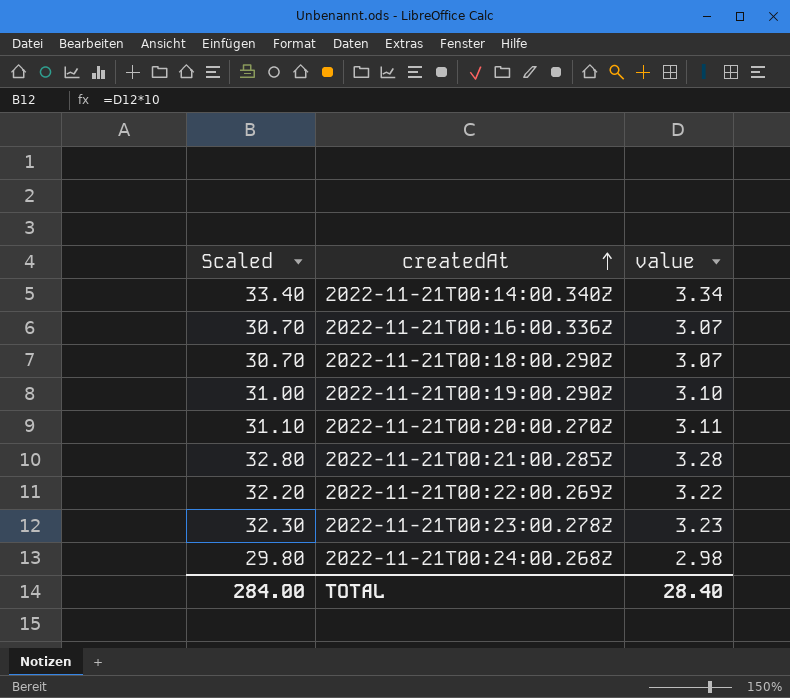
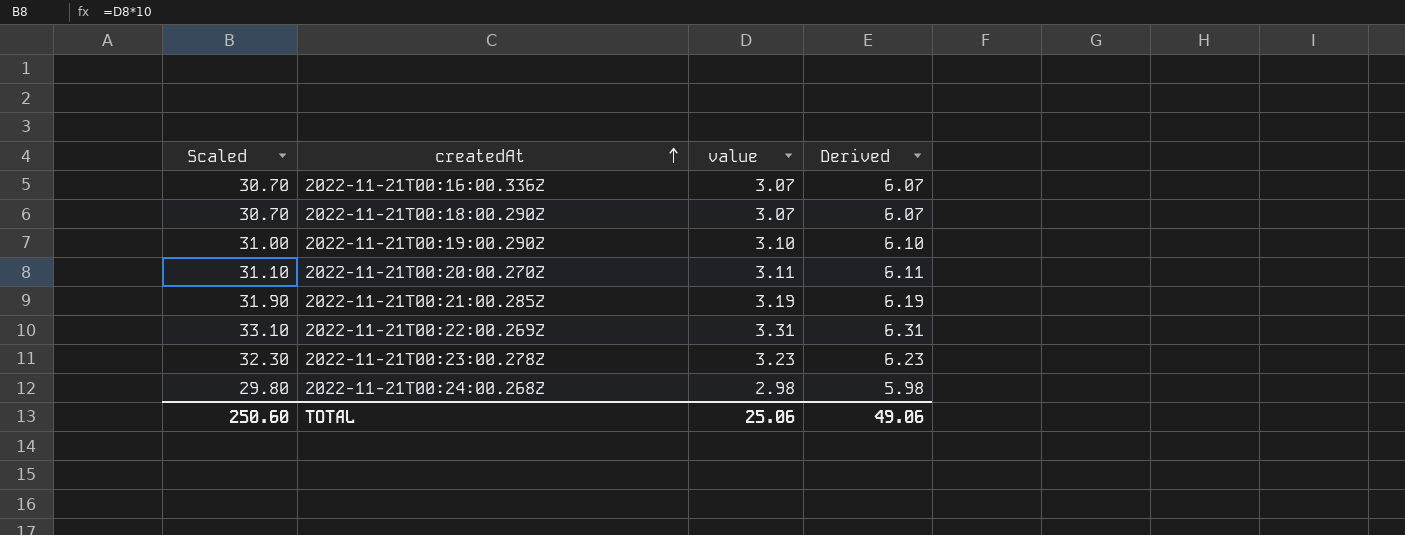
column Derived | formula: none -> [value] + 3
row 2022-11-21T00:14:00.340Z: 33.40 | 3.34 -> none
2022-11-21T00:21:00.285Z | Scaled: 32.80 -> 31.90
2022-11-21T00:21:00.285Z | value: 3.28 -> 3.19
2022-11-21T00:22:00.269Z | Scaled: 32.20 -> 33.10
2022-11-21T00:22:00.269Z | value: 3.22 -> 3.31
TOTAL | Scaled: 284.00 -> 250.60
TOTAL | value: 28.40 -> 25.06

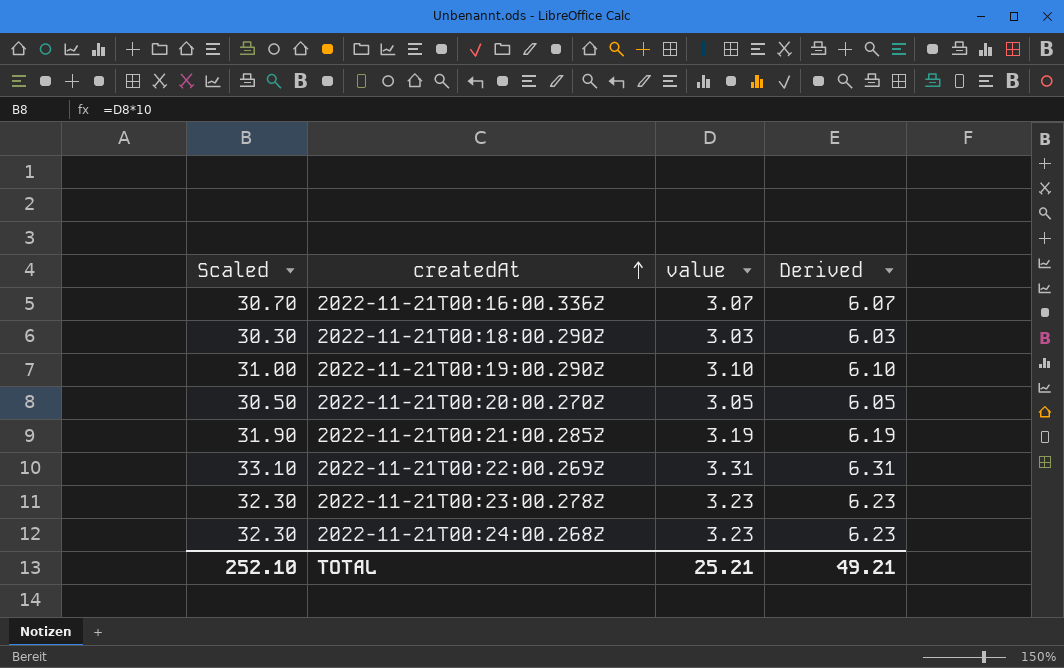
2022-11-21T00:18:00.290Z | Scaled: 30.70 -> 30.30
2022-11-21T00:18:00.290Z | value: 3.07 -> 3.03
2022-11-21T00:18:00.290Z | Derived: 6.07 -> 6.03
2022-11-21T00:20:00.270Z | Scaled: 31.10 -> 30.50
2022-11-21T00:20:00.270Z | value: 3.11 -> 3.05
2022-11-21T00:20:00.270Z | Derived: 6.11 -> 6.05
2022-11-21T00:24:00.268Z | Scaled: 29.80 -> 32.30
2022-11-21T00:24:00.268Z | value: 2.98 -> 3.23
2022-11-21T00:24:00.268Z | Derived: 5.98 -> 6.23
TOTAL | Scaled: 250.60 -> 252.10
TOTAL | value: 25.06 -> 25.21
TOTAL | Derived: 49.06 -> 49.21

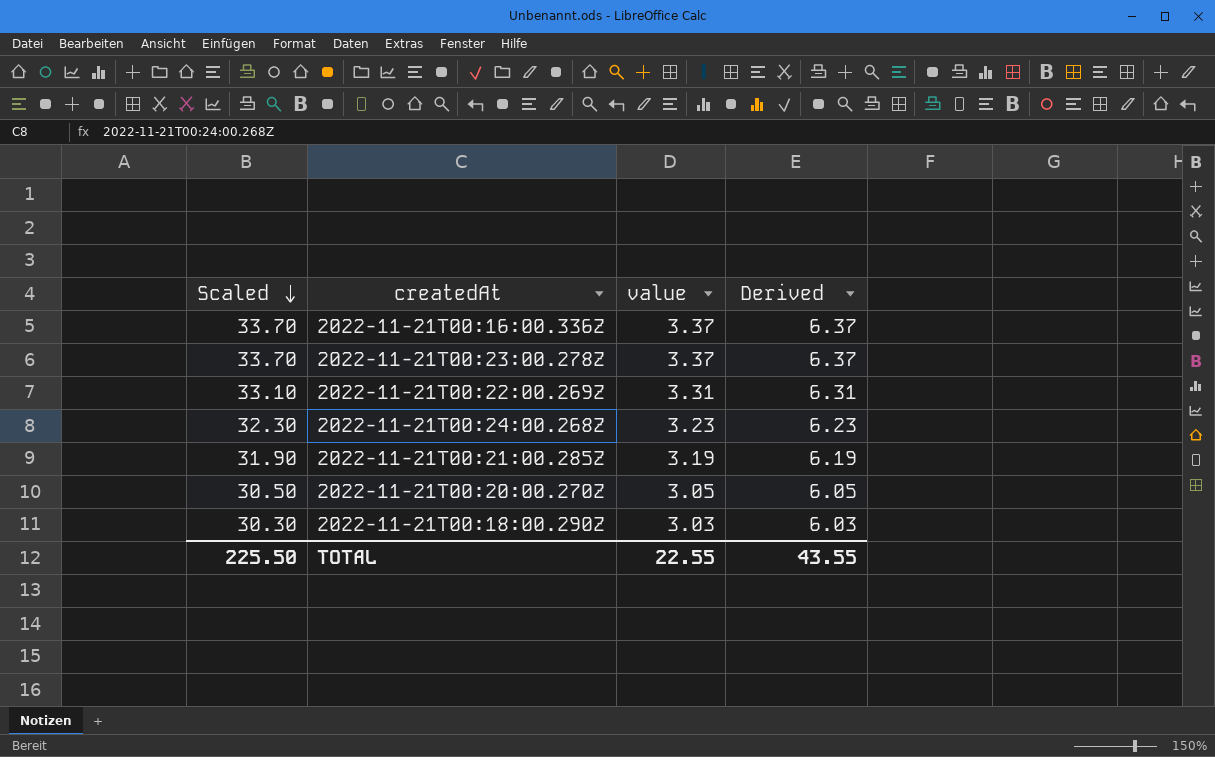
row order: createdAt ascending -> Scaled descending
row 2022-11-21T00:19:00.290Z: 31.00 | 3.10 | 6.10 -> none
2022-11-21T00:16:00.336Z | Scaled: 30.70 -> 33.70
2022-11-21T00:16:00.336Z | value: 3.07 -> 3.37
2022-11-21T00:16:00.336Z | Derived: 6.07 -> 6.37
2022-11-21T00:23:00.278Z | Scaled: 32.30 -> 33.70
2022-11-21T00:23:00.278Z | value: 3.23 -> 3.37
2022-11-21T00:23:00.278Z | Derived: 6.23 -> 6.37
TOTAL | Scaled: 252.10 -> 225.50
TOTAL | value: 25.21 -> 22.55
TOTAL | Derived: 49.21 -> 43.55

